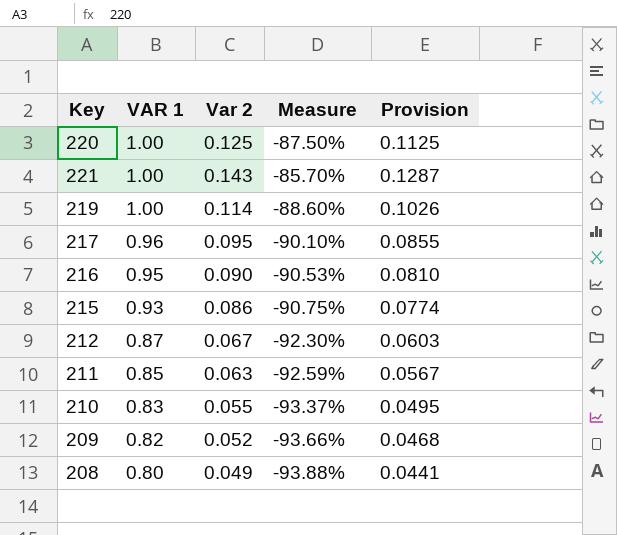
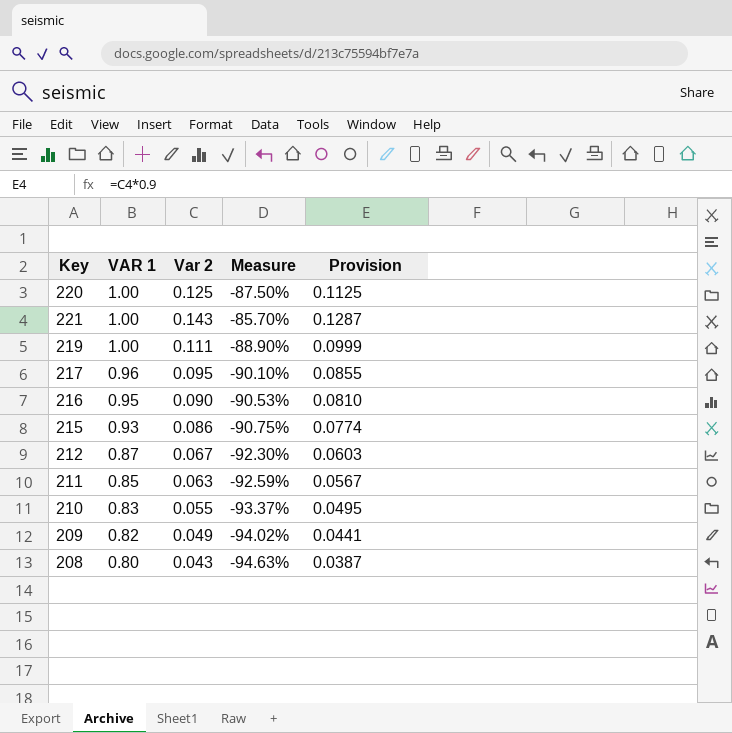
219 | Var 2: 0.114 -> 0.111
219 | Measure: -88.60% -> -88.90%
219 | Provision: 0.1026 -> 0.0999
209 | Var 2: 0.052 -> 0.049
209 | Measure: -93.66% -> -94.02%
209 | Provision: 0.0468 -> 0.0441
208 | Var 2: 0.049 -> 0.043
208 | Measure: -93.88% -> -94.63%
208 | Provision: 0.0441 -> 0.0387

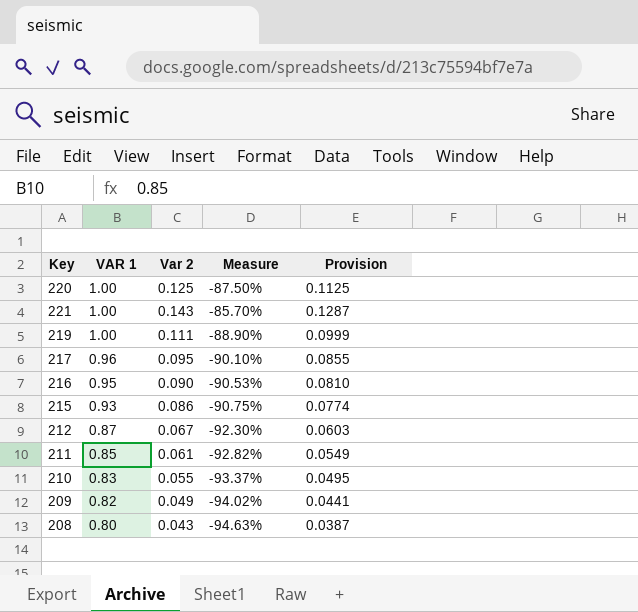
211 | Var 2: 0.063 -> 0.061
211 | Measure: -92.59% -> -92.82%
211 | Provision: 0.0567 -> 0.0549

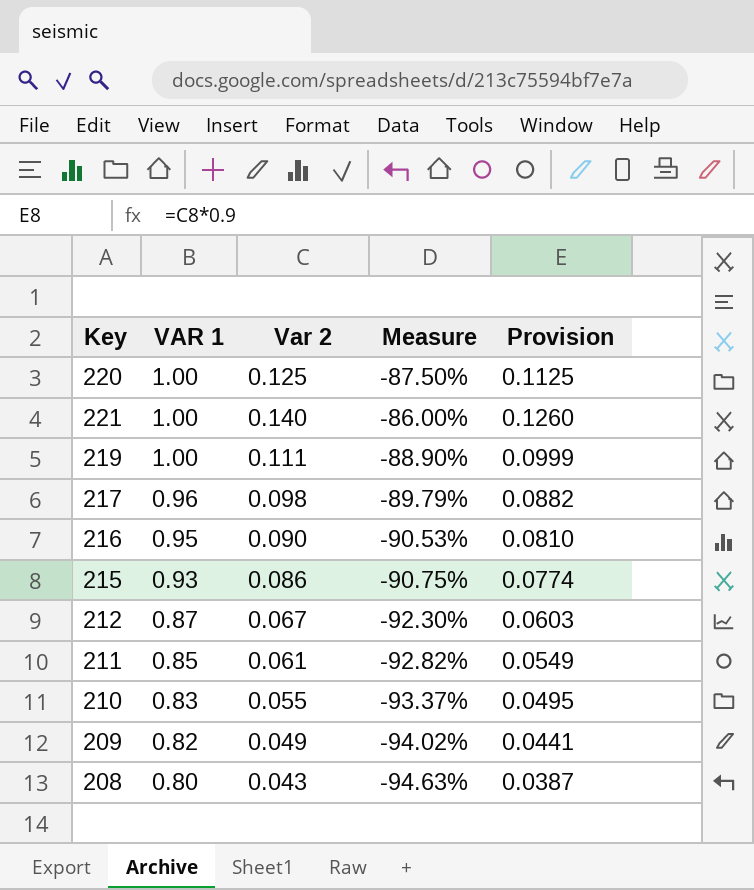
221 | Var 2: 0.143 -> 0.140
221 | Measure: -85.70% -> -86.00%
221 | Provision: 0.1287 -> 0.1260
217 | Var 2: 0.095 -> 0.098
217 | Measure: -90.10% -> -89.79%
217 | Provision: 0.0855 -> 0.0882

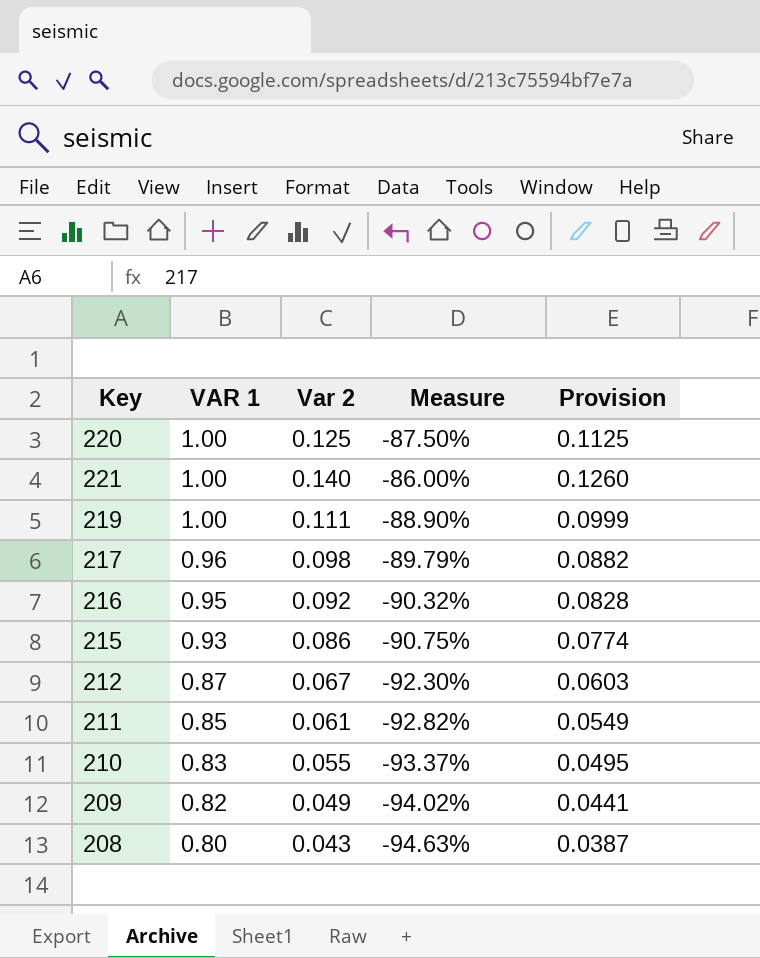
216 | Var 2: 0.090 -> 0.092
216 | Measure: -90.53% -> -90.32%
216 | Provision: 0.0810 -> 0.0828

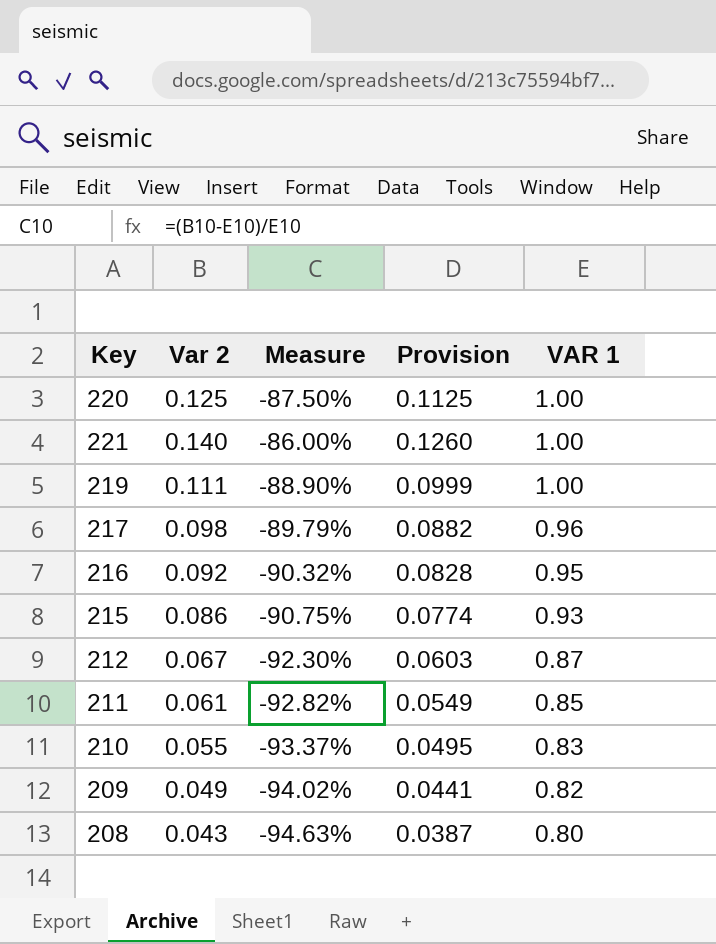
column VAR 1 | position: 2 -> 5

